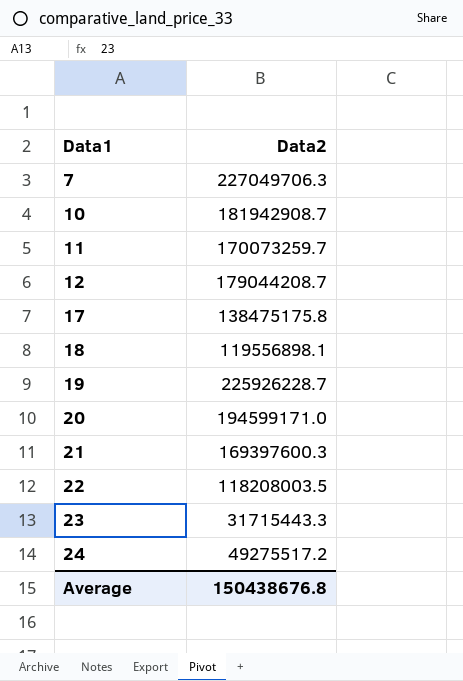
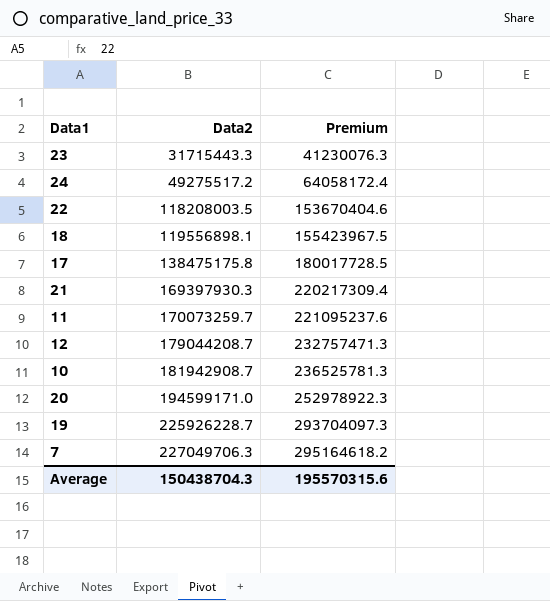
row order: Data1 ascending -> Data2 ascending
column Premium | formula: none -> [Data2] * 1.3
21 | Data2: 169397600.3 -> 169397930.3
Average | Data2: 150438676.8 -> 150438704.3

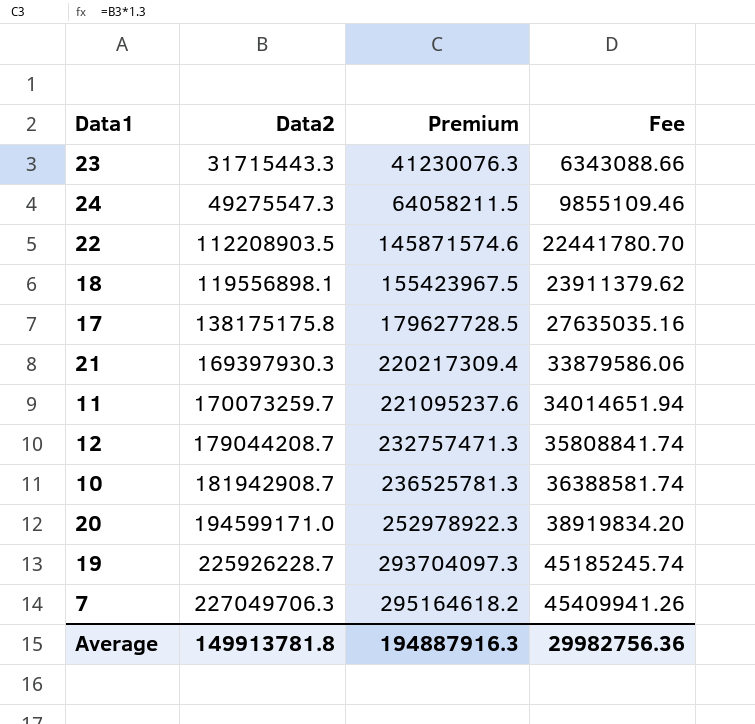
column Fee | formula: none -> [Data2] * 0.2
24 | Data2: 49275517.2 -> 49275547.3
24 | Premium: 64058172.4 -> 64058211.5
22 | Data2: 118208003.5 -> 112208903.5
22 | Premium: 153670404.6 -> 145871574.6
17 | Data2: 138475175.8 -> 138175175.8
17 | Premium: 180017728.5 -> 179627728.5
Average | Data2: 150438704.3 -> 149913781.8
Average | Premium: 195570315.6 -> 194887916.3

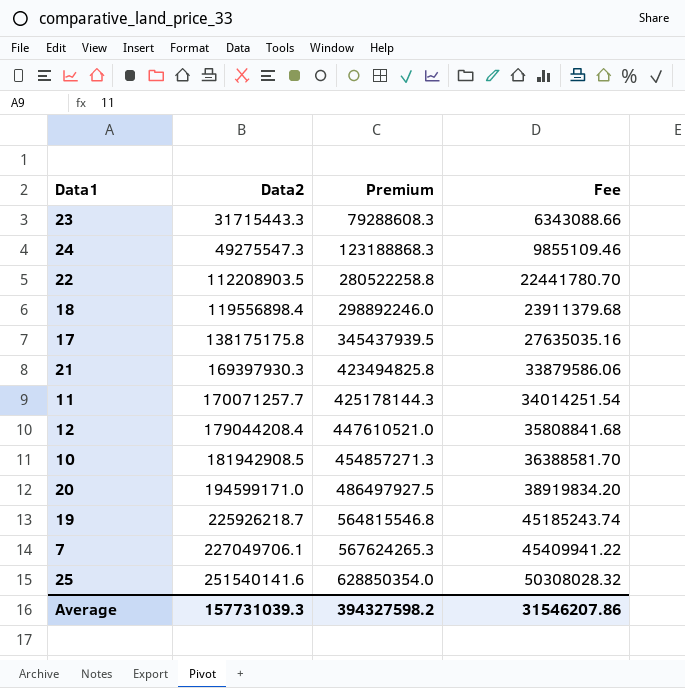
column Premium | formula: [Data2] * 1.3 -> [Data2] * 2.5
18 | Data2: 119556898.1 -> 119556898.4
18 | Fee: 23911379.62 -> 23911379.68
11 | Data2: 170073259.7 -> 170071257.7
11 | Fee: 34014651.94 -> 34014251.54
12 | Data2: 179044208.7 -> 179044208.4
12 | Fee: 35808841.74 -> 35808841.68
10 | Data2: 181942908.7 -> 181942908.5
10 | Fee: 36388581.74 -> 36388581.70
19 | Data2: 225926228.7 -> 225926218.7
19 | Fee: 45185245.74 -> 45185243.74
7 | Data2: 227049706.3 -> 227049706.1
7 | Fee: 45409941.26 -> 45409941.22
row 25: none -> 251540141.6 | 628850354.0 | 50308028.32
Average | Data2: 149913781.8 -> 157731039.3
Average | Premium: 194887916.3 -> 394327598.2
Average | Fee: 29982756.36 -> 31546207.86

